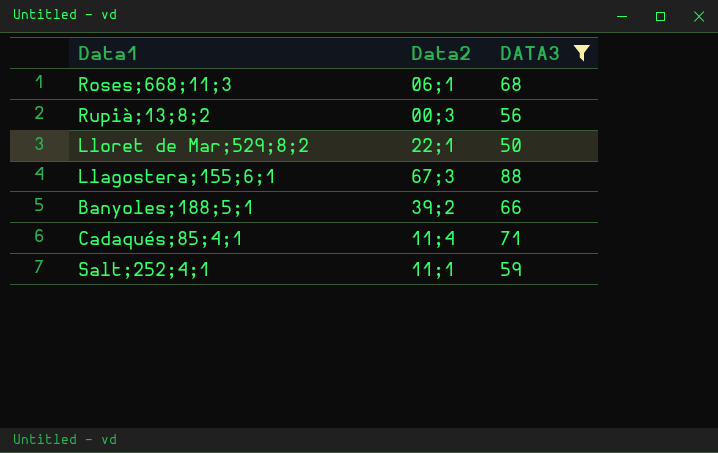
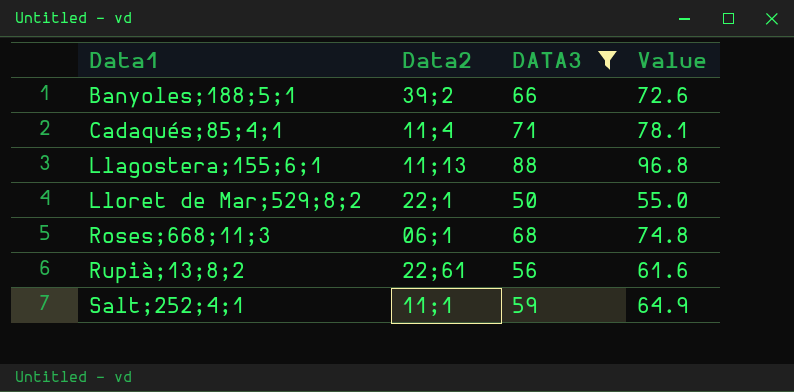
row order: none -> Data1 ascending
column Value | formula: none -> [DATA3] * 1.1
Llagostera;155;6;1 | Data2: 67;3 -> 11;13
Rupià;13;8;2 | Data2: 00;3 -> 22;61

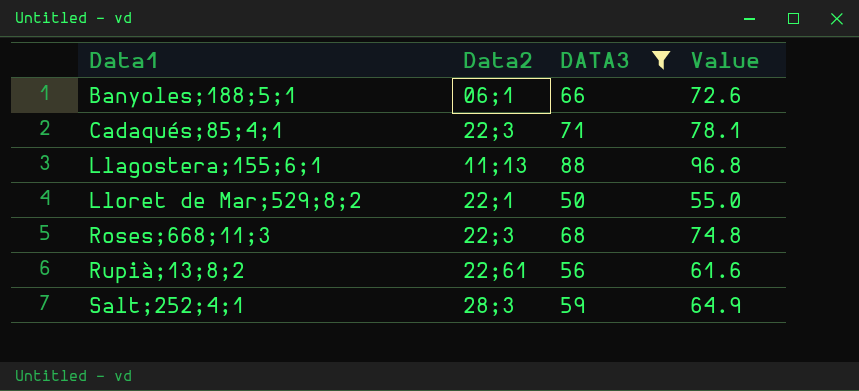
Banyoles;188;5;1 | Data2: 39;2 -> 06;1
Cadaqués;85;4;1 | Data2: 11;4 -> 22;3
Roses;668;11;3 | Data2: 06;1 -> 22;3
Salt;252;4;1 | Data2: 11;1 -> 28;3

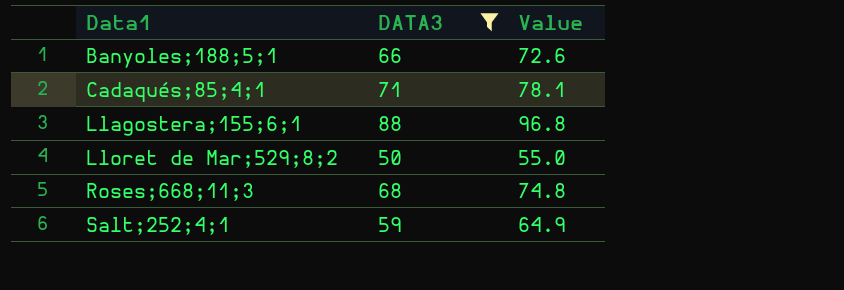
column Data2 | position: 2 -> none
row Rupià;13;8;2: 22;61 | 56 | 61.6 -> none

